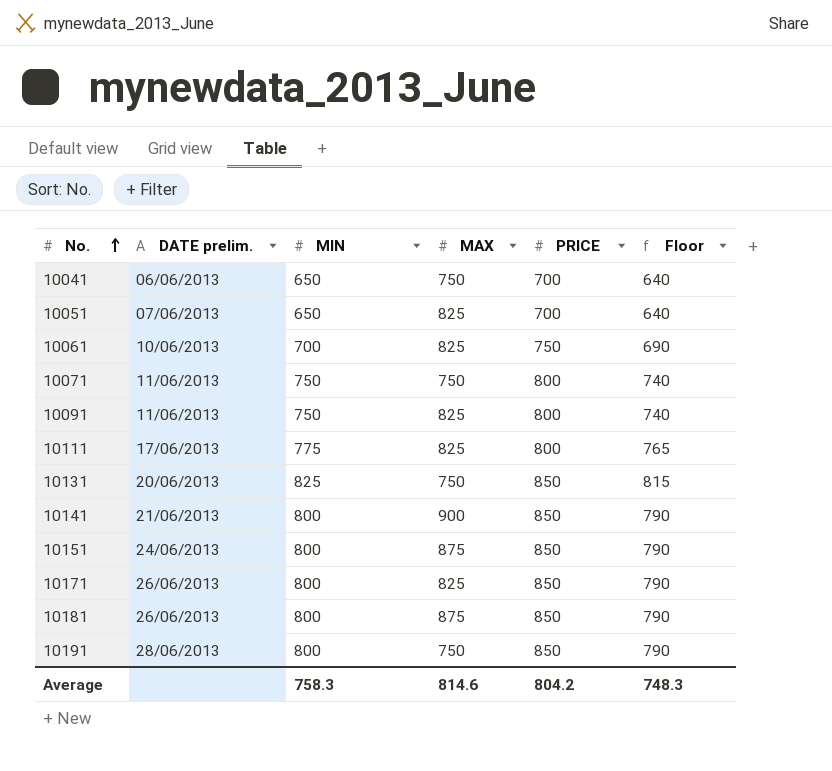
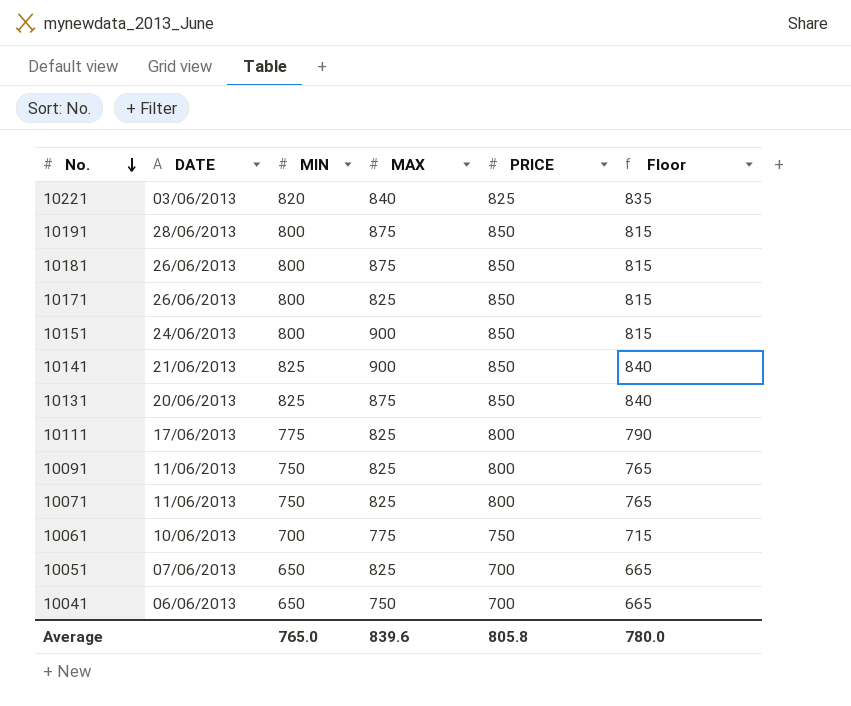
row order: No. ascending -> No. descending
column name: DATE prelim. -> DATE
column Floor | formula: [MIN] - 10 -> [MIN] + 15
row 10221: none -> 03/06/2013 | 820 | 840 | 825 | 835
10191 | MAX: 750 -> 875
10151 | MAX: 875 -> 900
10141 | MIN: 800 -> 825
10131 | MAX: 750 -> 875
10071 | MAX: 750 -> 825
10061 | MAX: 825 -> 775
Average | MIN: 758.3 -> 765.0
Average | MAX: 814.6 -> 839.6
Average | PRICE: 804.2 -> 805.8
Average | Floor: 748.3 -> 780.0

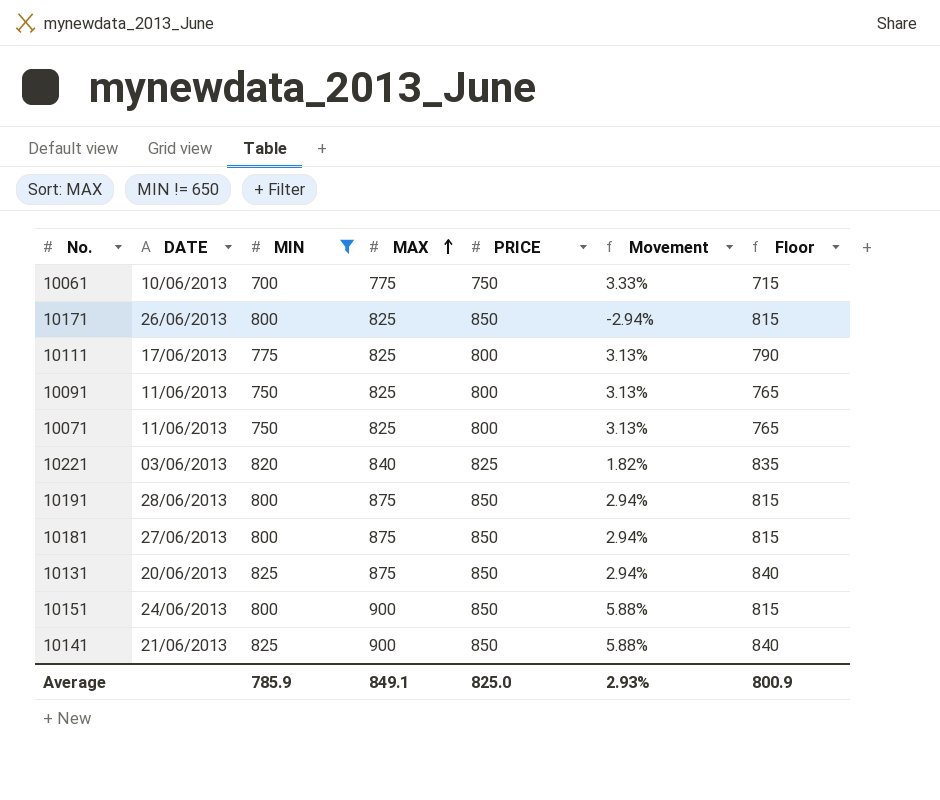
filter: none -> MIN != 650
row order: No. descending -> MAX ascending
column Movement | formula: none -> ([MAX] - [PRICE]) / [PRICE]
10181 | DATE: 26/06/2013 -> 27/06/2013
Average | MIN: 765.0 -> 785.9
Average | MAX: 839.6 -> 849.1
Average | PRICE: 805.8 -> 825.0
Average | Floor: 780.0 -> 800.9

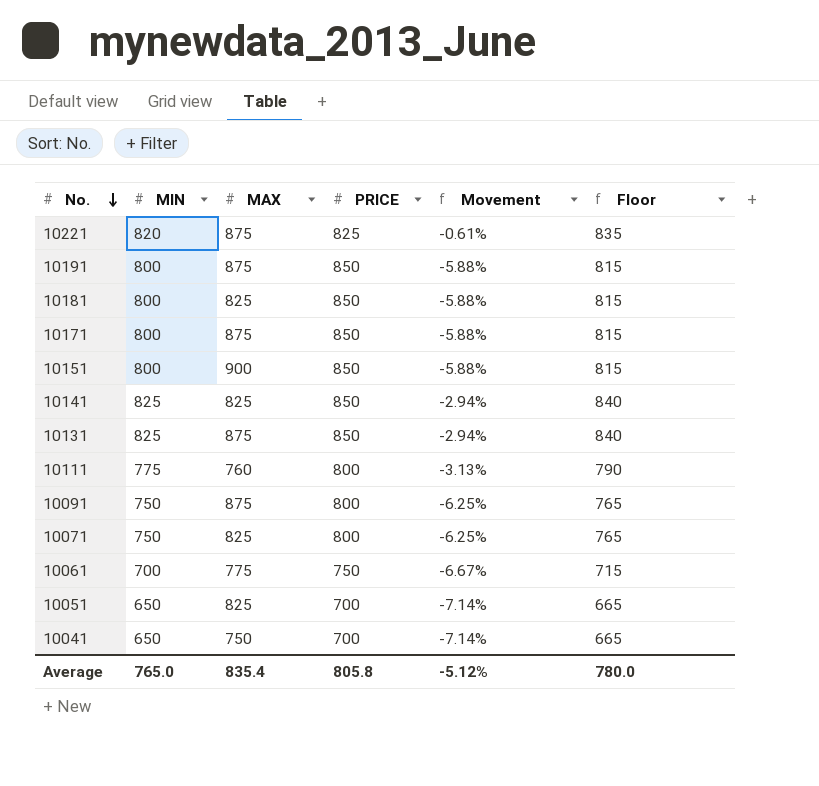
filter: MIN != 650 -> none
row order: MAX ascending -> No. descending
column DATE | position: 2 -> none
column Movement | formula: ([MAX] - [PRICE]) / [PRICE] -> ([MIN] - [PRICE]) / [PRICE]
10221 | MAX: 840 -> 875
10181 | MAX: 875 -> 825
10171 | MAX: 825 -> 875
10141 | MAX: 900 -> 825
10111 | MAX: 825 -> 760
10091 | MAX: 825 -> 875
Average | MIN: 785.9 -> 765.0
Average | MAX: 849.1 -> 835.4
Average | PRICE: 825.0 -> 805.8
Average | Movement: 2.93% -> -5.12%
Average | Floor: 800.9 -> 780.0

